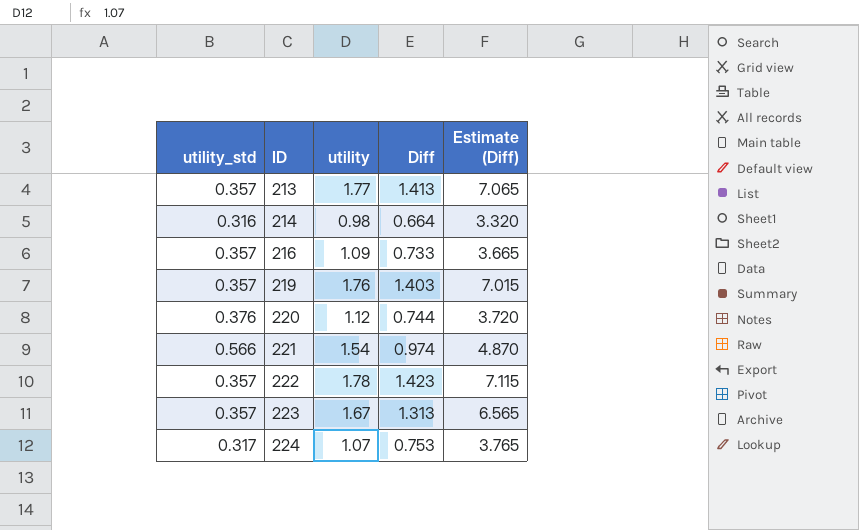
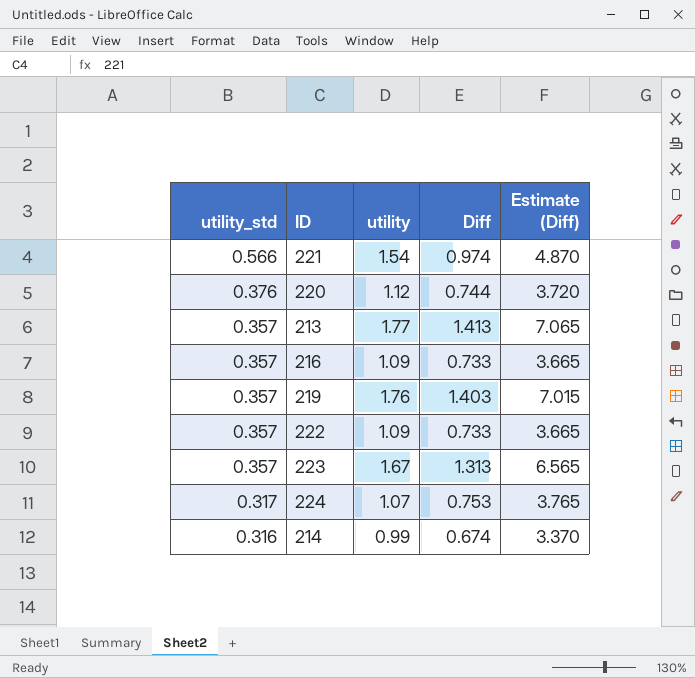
row order: ID ascending -> utility_std descending
222 | utility: 1.78 -> 1.09
222 | Diff: 1.423 -> 0.733
222 | Estimate (Diff): 7.115 -> 3.665
214 | utility: 0.98 -> 0.99
214 | Diff: 0.664 -> 0.674
214 | Estimate (Diff): 3.320 -> 3.370

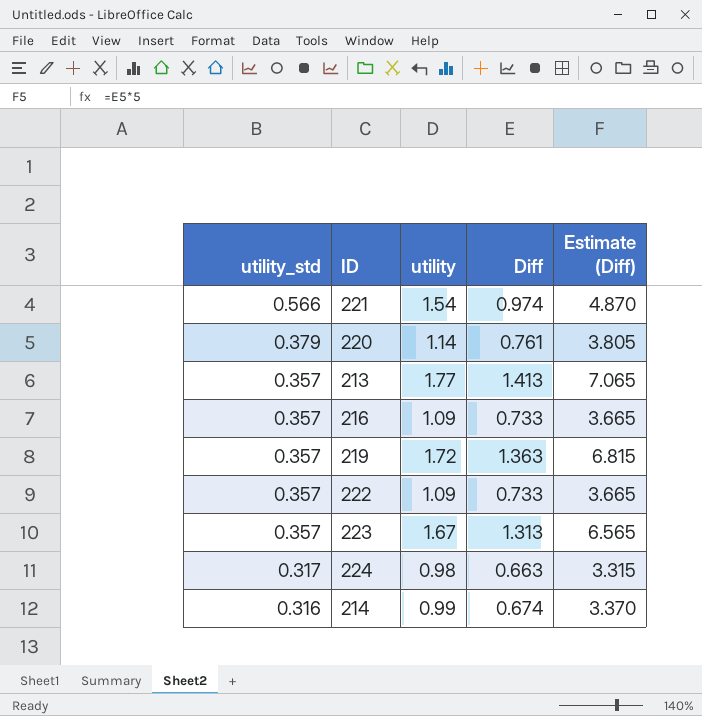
220 | utility_std: 0.376 -> 0.379
220 | utility: 1.12 -> 1.14
220 | Diff: 0.744 -> 0.761
220 | Estimate (Diff): 3.720 -> 3.805
219 | utility: 1.76 -> 1.72
219 | Diff: 1.403 -> 1.363
219 | Estimate (Diff): 7.015 -> 6.815
224 | utility: 1.07 -> 0.98
224 | Diff: 0.753 -> 0.663
224 | Estimate (Diff): 3.765 -> 3.315

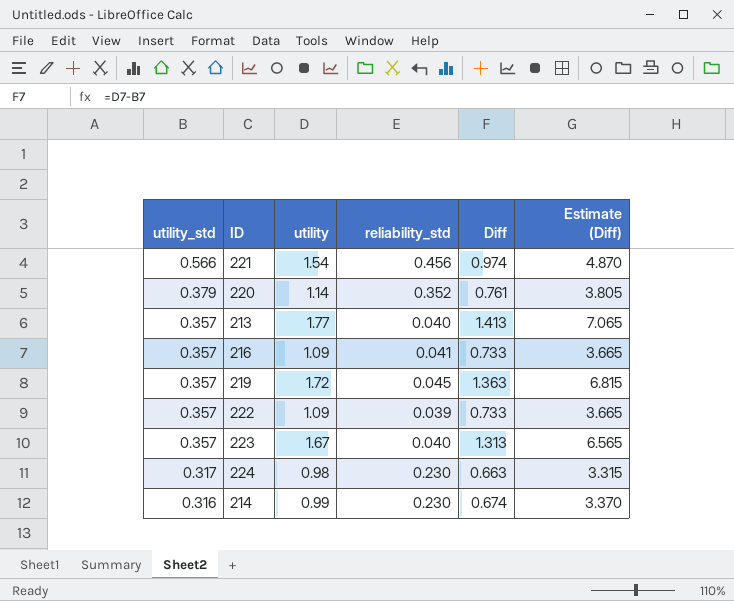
column reliability_std | position: none -> 4

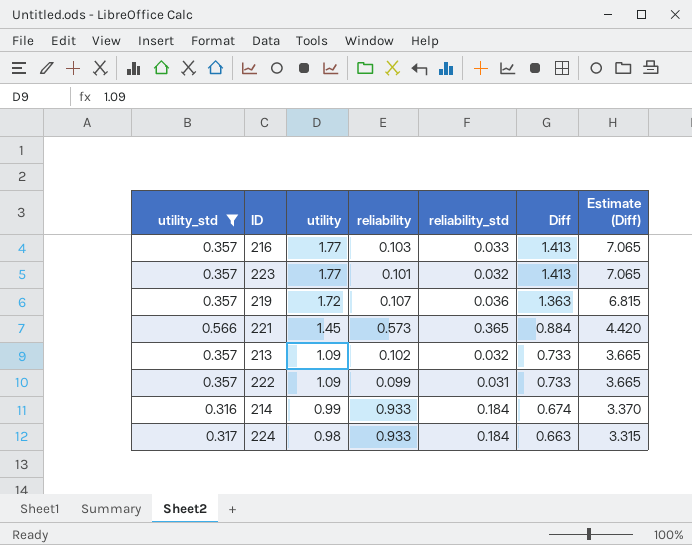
filter: none -> utility_std != 0.379
row order: utility_std descending -> utility descending
column reliability | position: none -> 4
216 | utility: 1.09 -> 1.77
216 | reliability_std: 0.041 -> 0.033
216 | Diff: 0.733 -> 1.413
216 | Estimate (Diff): 3.665 -> 7.065
223 | utility: 1.67 -> 1.77
223 | reliability_std: 0.040 -> 0.032
223 | Diff: 1.313 -> 1.413
223 | Estimate (Diff): 6.565 -> 7.065
219 | reliability_std: 0.045 -> 0.036
221 | utility: 1.54 -> 1.45
221 | reliability_std: 0.456 -> 0.365
221 | Diff: 0.974 -> 0.884
221 | Estimate (Diff): 4.870 -> 4.420
213 | utility: 1.77 -> 1.09
213 | reliability_std: 0.040 -> 0.032
213 | Diff: 1.413 -> 0.733
213 | Estimate (Diff): 7.065 -> 3.665
222 | reliability_std: 0.039 -> 0.031
214 | reliability_std: 0.230 -> 0.184
224 | reliability_std: 0.230 -> 0.184

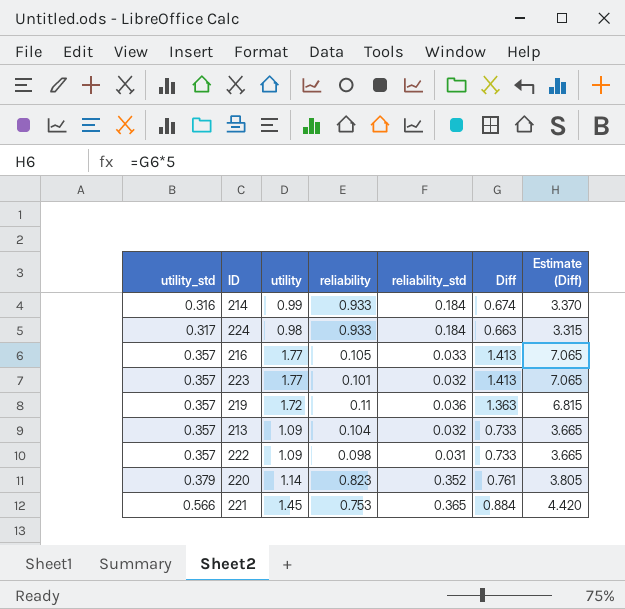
filter: utility_std != 0.379 -> none
row order: utility descending -> utility_std ascending
216 | reliability: 0.103 -> 0.105
219 | reliability: 0.107 -> 0.11
213 | reliability: 0.102 -> 0.104
222 | reliability: 0.099 -> 0.098
221 | reliability: 0.573 -> 0.753

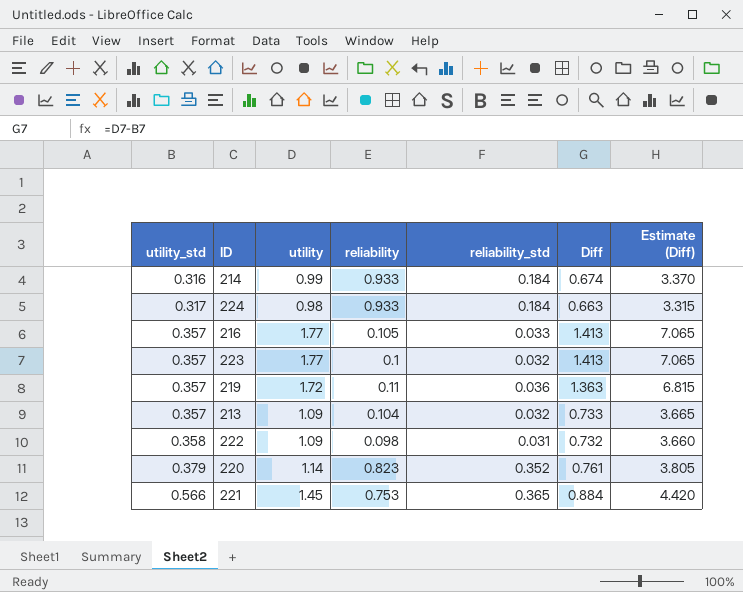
223 | reliability: 0.101 -> 0.1
222 | utility_std: 0.357 -> 0.358
222 | Diff: 0.733 -> 0.732
222 | Estimate (Diff): 3.665 -> 3.660

